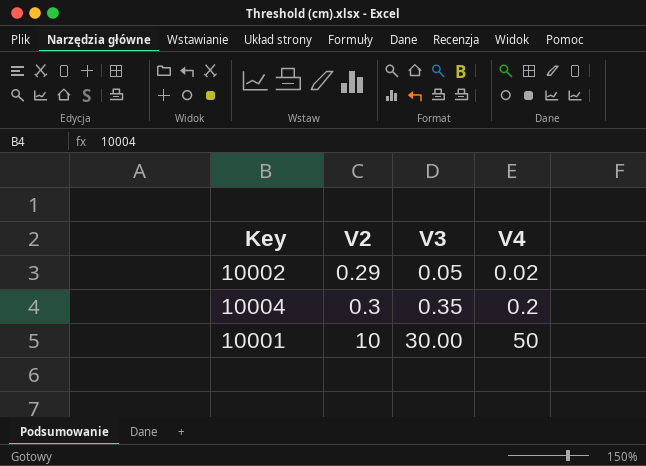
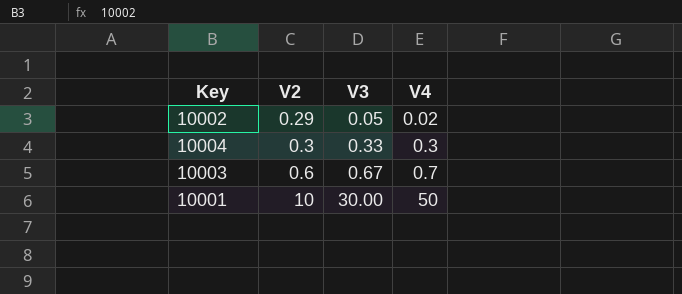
10004 | V3: 0.35 -> 0.33
10004 | V4: 0.2 -> 0.3
row 10003: none -> 0.6 | 0.67 | 0.7

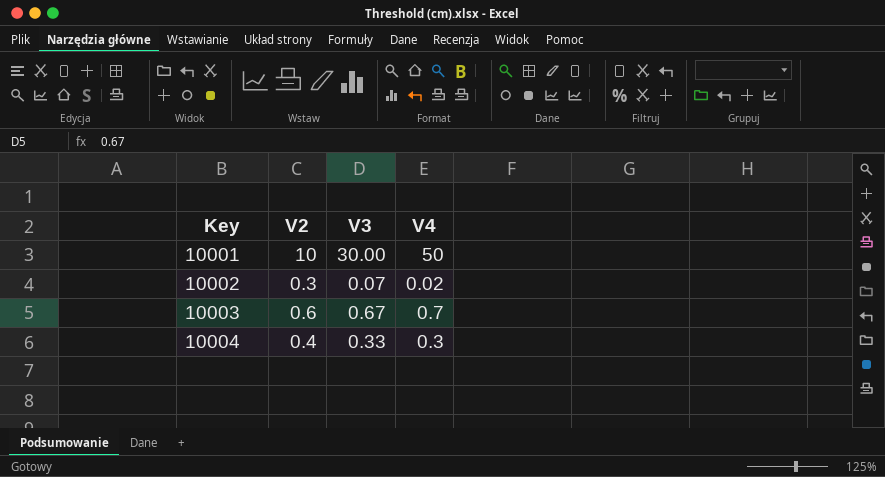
row order: V2 ascending -> Key ascending
10002 | V2: 0.29 -> 0.3
10002 | V3: 0.05 -> 0.07
10004 | V2: 0.3 -> 0.4

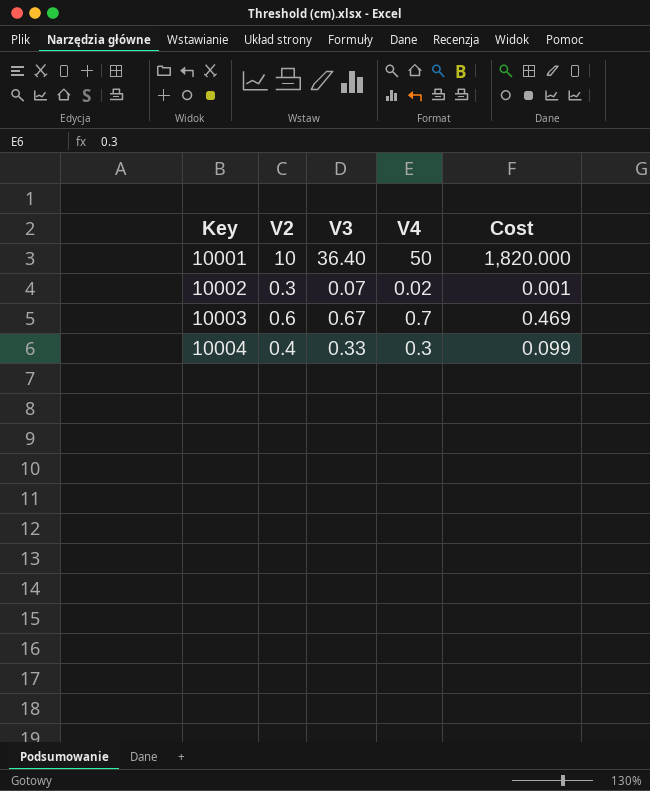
column Cost | formula: none -> [V3] * [V4]
10001 | V3: 30.00 -> 36.40

